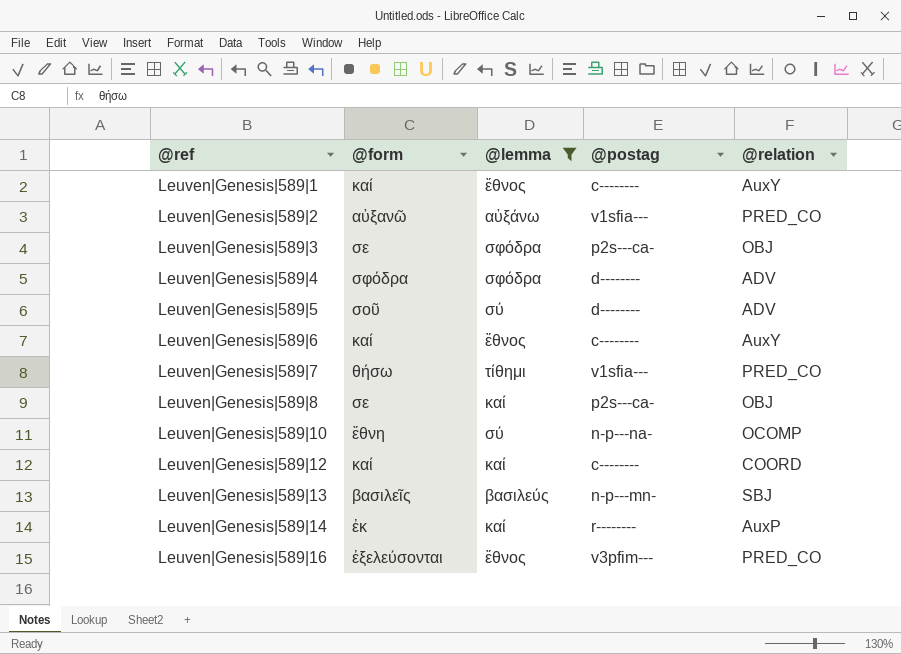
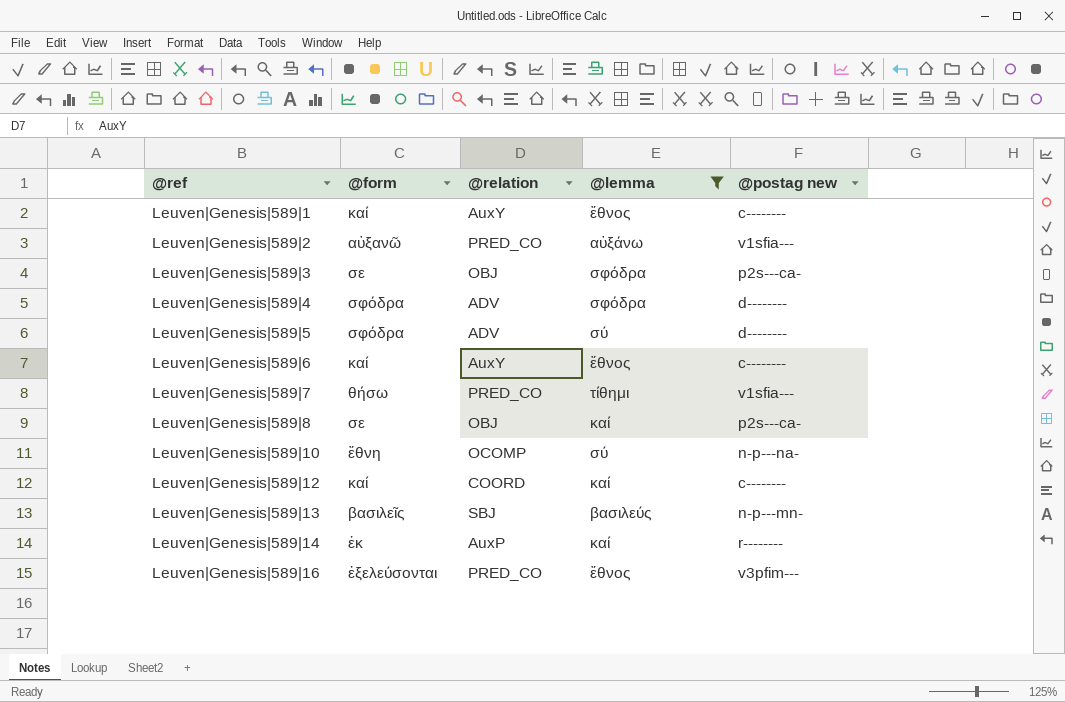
column @relation | position: 5 -> 3
column name: @postag -> @postag new
Leuven|Genesis|589|5 | @form: σοῦ -> σφόδρα

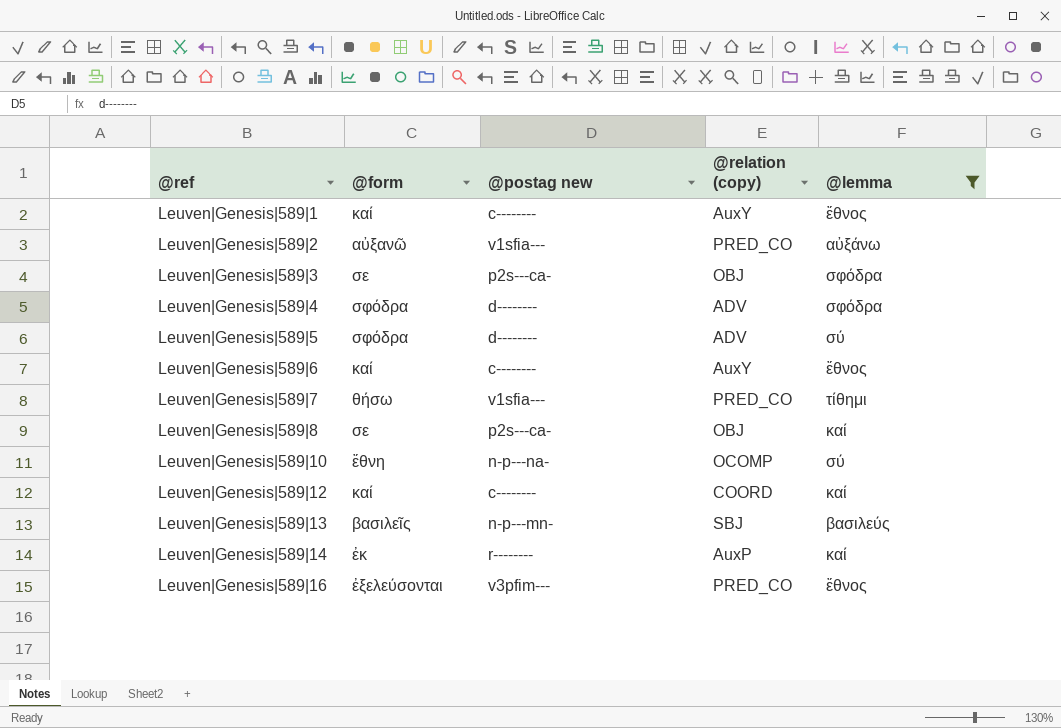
column @postag new | position: 5 -> 3
column name: @relation -> @relation (copy)

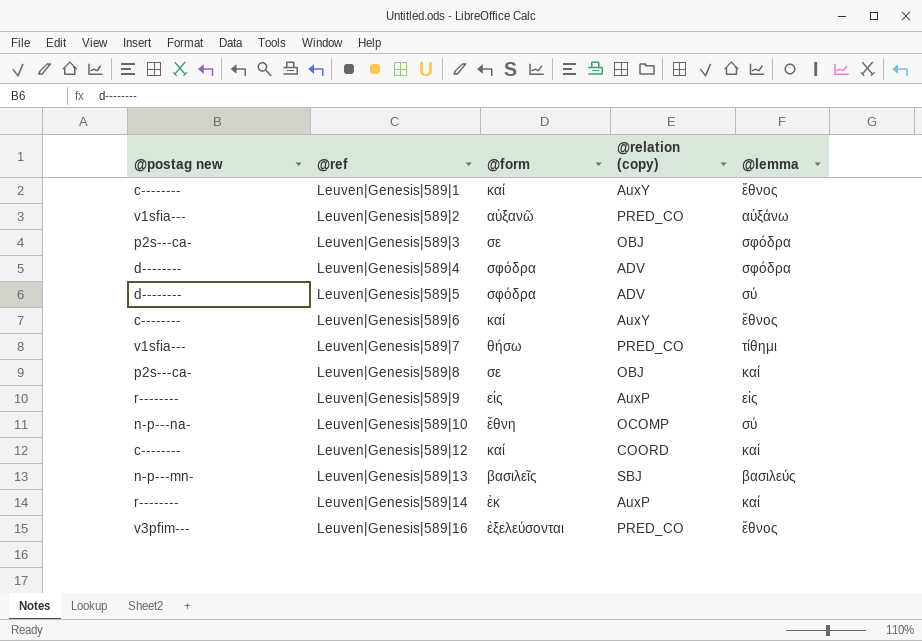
filter: @lemma != εἰς -> none
column @postag new | position: 3 -> 1

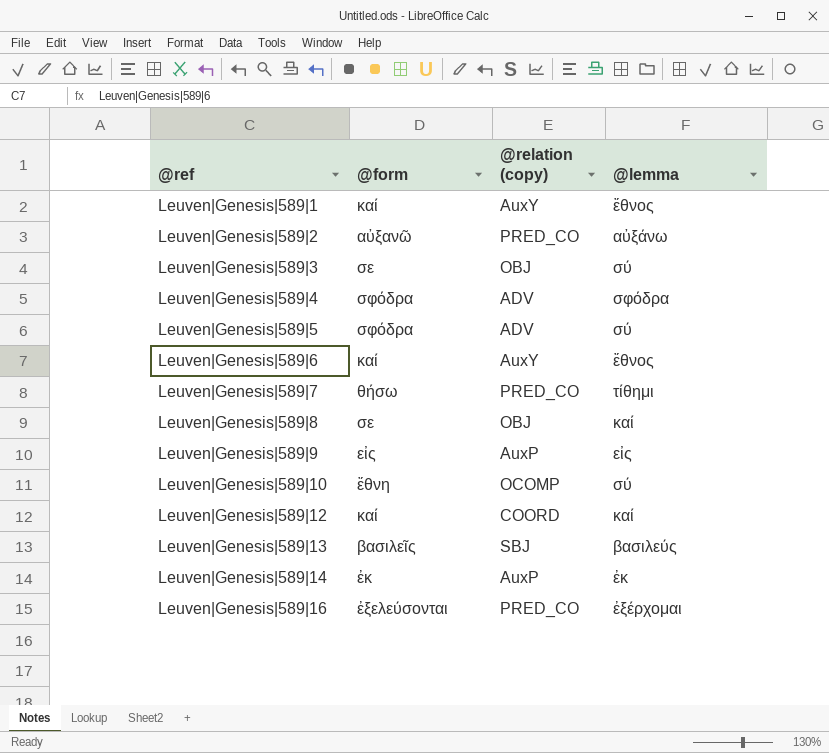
column @postag new | position: 1 -> none
Leuven|Genesis|589|3 | @lemma: σφόδρα -> σύ
Leuven|Genesis|589|14 | @lemma: καί -> ἐκ
Leuven|Genesis|589|16 | @lemma: ἔθνος -> ἐξέρχομαι

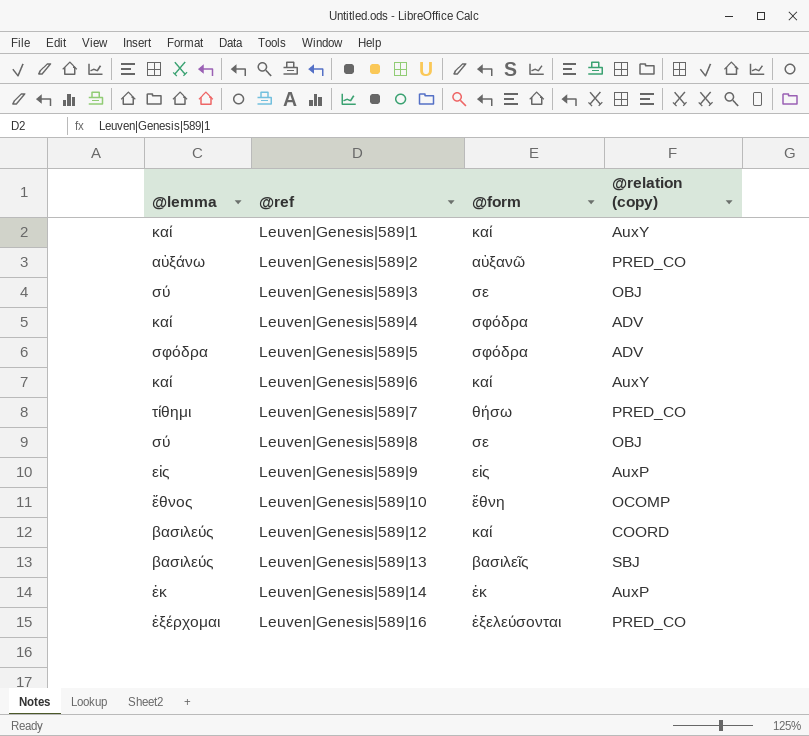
column @lemma | position: 4 -> 1
Leuven|Genesis|589|1 | @lemma: ἔθνος -> καί
Leuven|Genesis|589|4 | @lemma: σφόδρα -> καί
Leuven|Genesis|589|5 | @lemma: σύ -> σφόδρα
Leuven|Genesis|589|6 | @lemma: ἔθνος -> καί
Leuven|Genesis|589|8 | @lemma: καί -> σύ
Leuven|Genesis|589|10 | @lemma: σύ -> ἔθνος
Leuven|Genesis|589|12 | @lemma: καί -> βασιλεύς

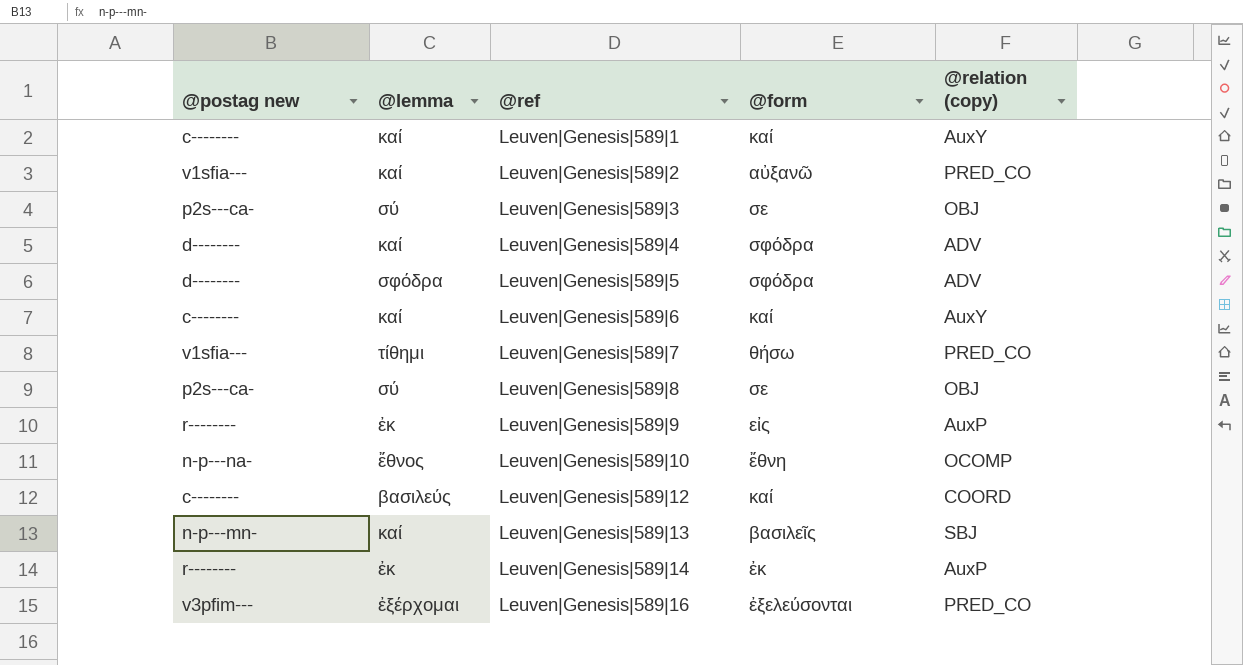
column @postag new | position: none -> 1
Leuven|Genesis|589|2 | @lemma: αὐξάνω -> καί
Leuven|Genesis|589|9 | @lemma: εἰς -> ἐκ
Leuven|Genesis|589|13 | @lemma: βασιλεύς -> καί

